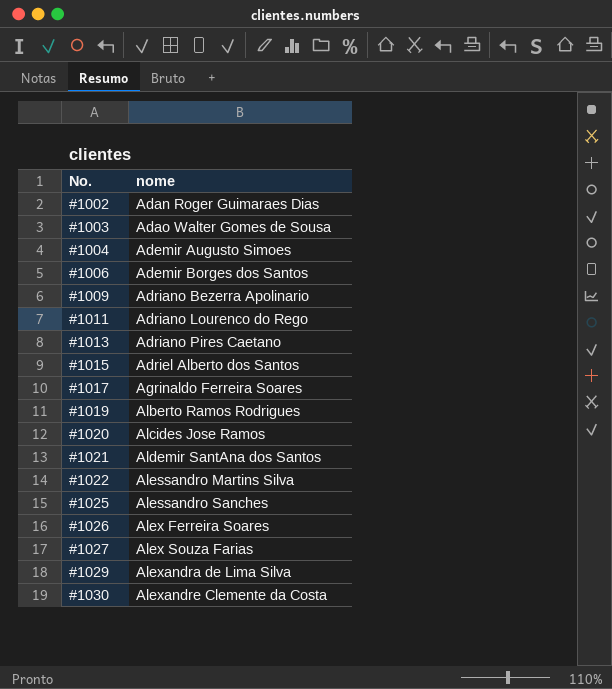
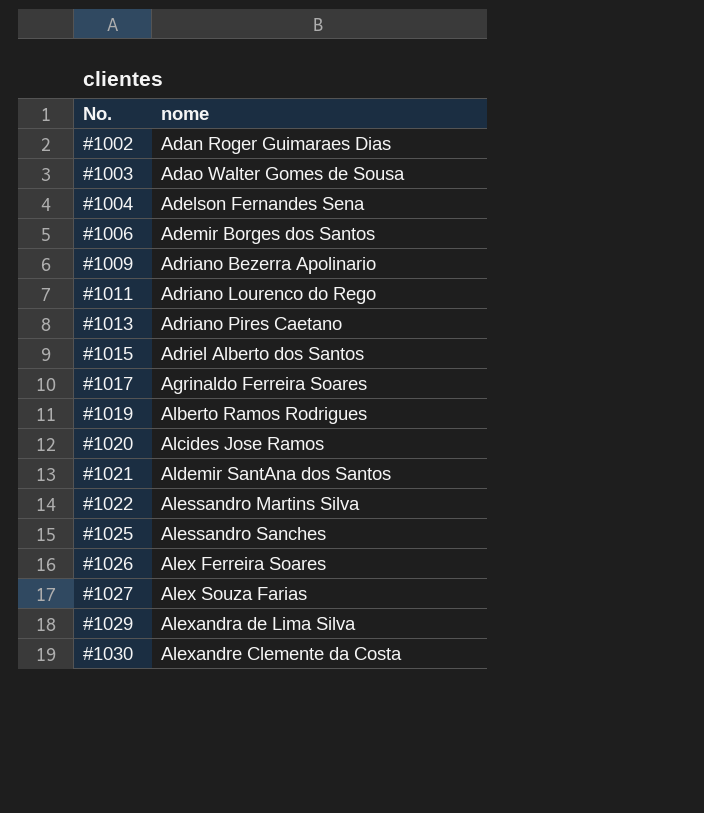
#1004 | nome: Ademir Augusto Simoes -> Adelson Fernandes Sena

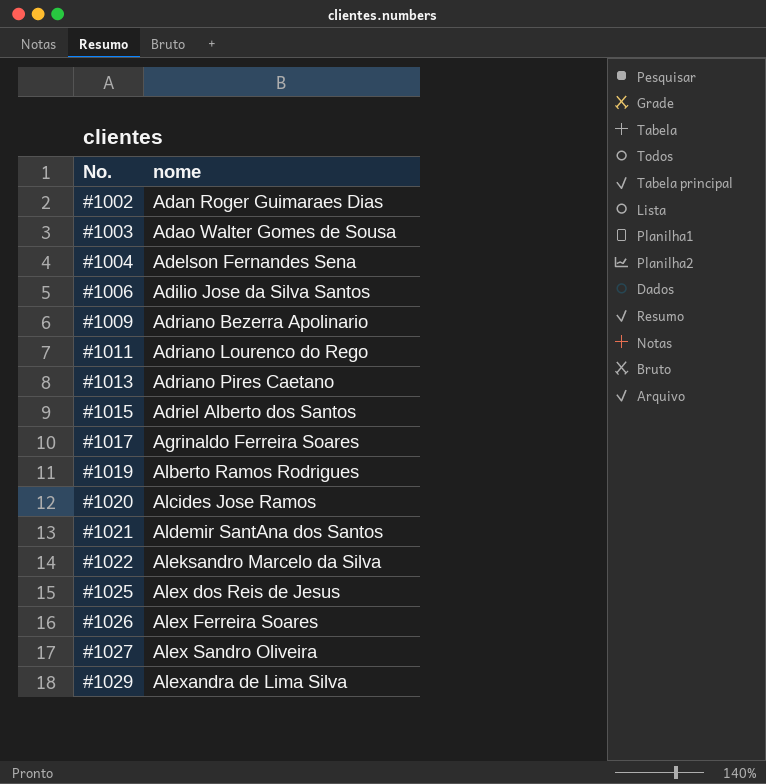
row #1030: Alexandre Clemente da Costa -> none
#1006 | nome: Ademir Borges dos Santos -> Adilio Jose da Silva Santos
#1022 | nome: Alessandro Martins Silva -> Aleksandro Marcelo da Silva
#1025 | nome: Alessandro Sanches -> Alex dos Reis de Jesus
#1027 | nome: Alex Souza Farias -> Alex Sandro Oliveira

